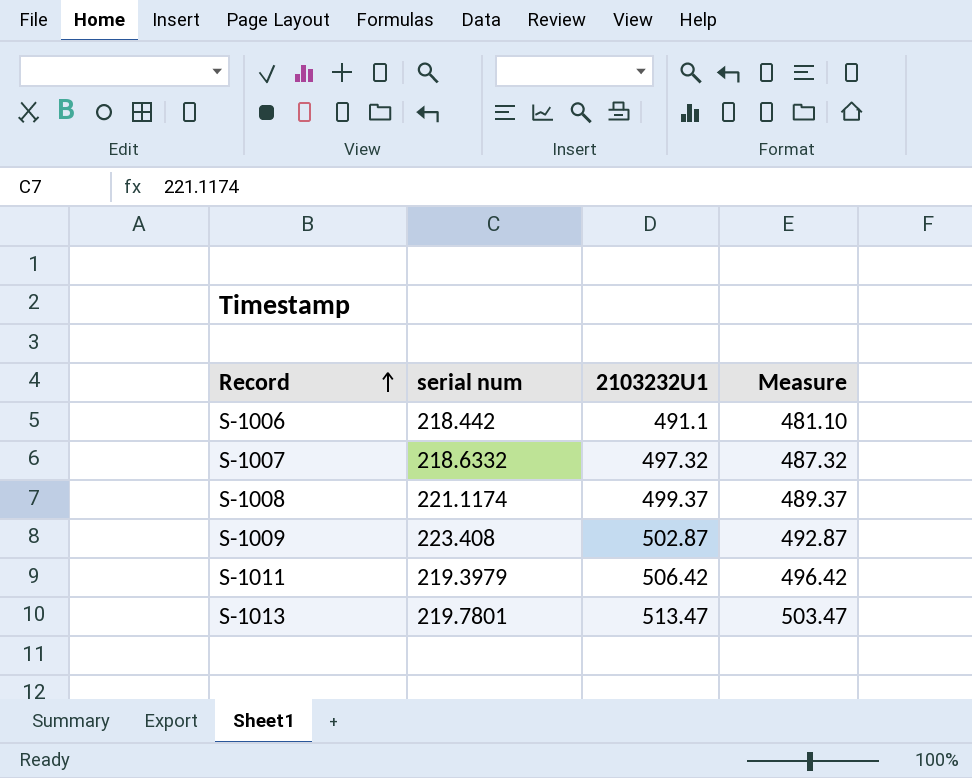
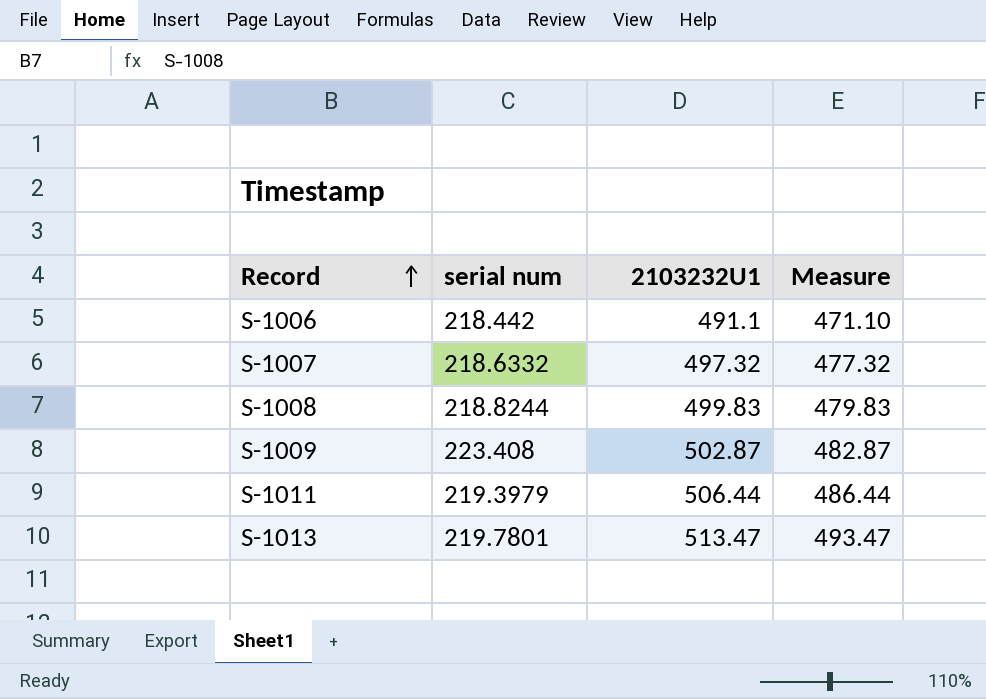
column Measure | formula: [2103232U1] - 10 -> [2103232U1] - 20
S-1008 | serial num: 221.1174 -> 218.8244
S-1008 | 2103232U1: 499.37 -> 499.83
S-1011 | 2103232U1: 506.42 -> 506.44

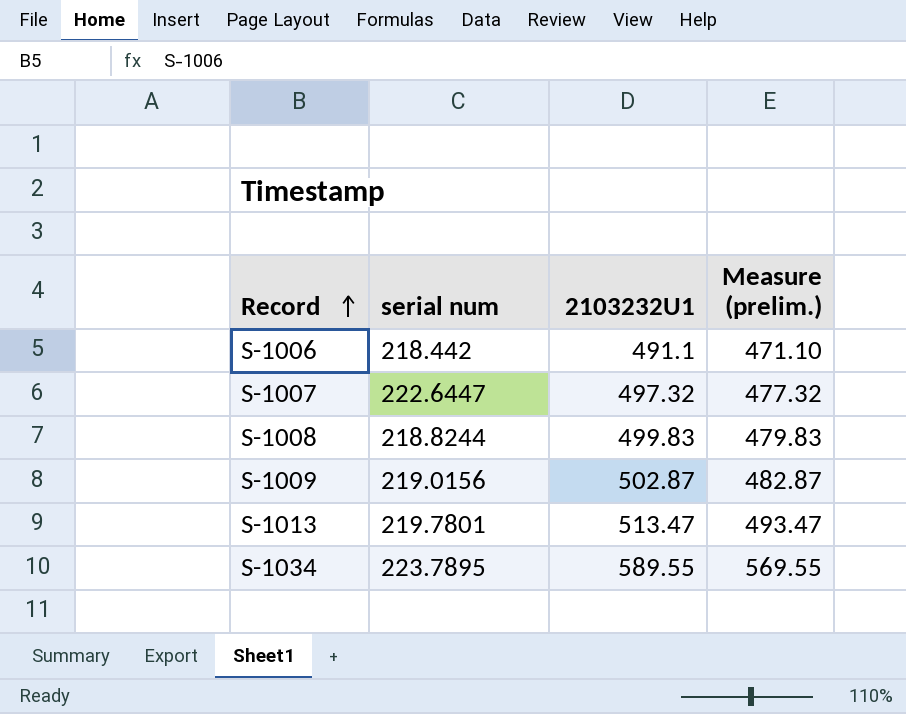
column name: Measure -> Measure (prelim.)
row S-1011: 219.3979 | 506.44 | 486.44 -> none
S-1007 | serial num: 218.6332 -> 222.6447
S-1009 | serial num: 223.408 -> 219.0156
row S-1034: none -> 223.7895 | 589.55 | 569.55

